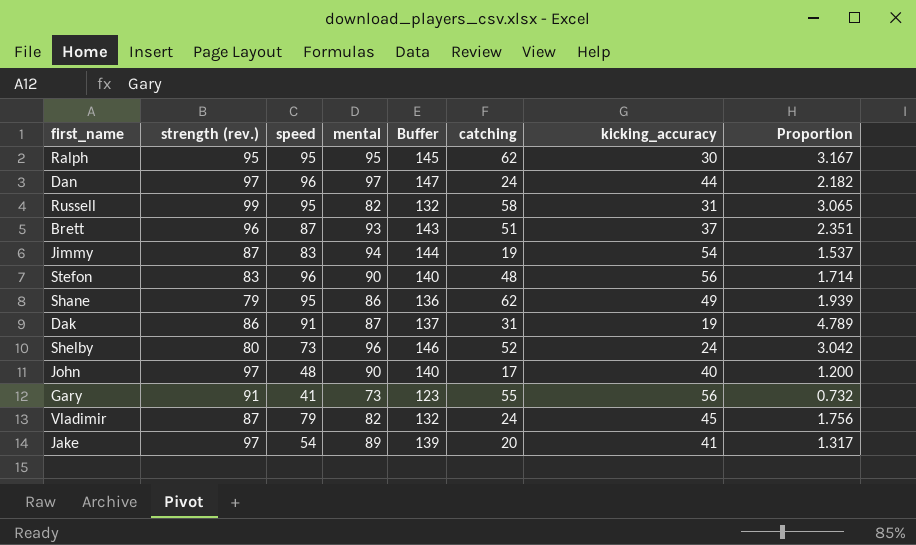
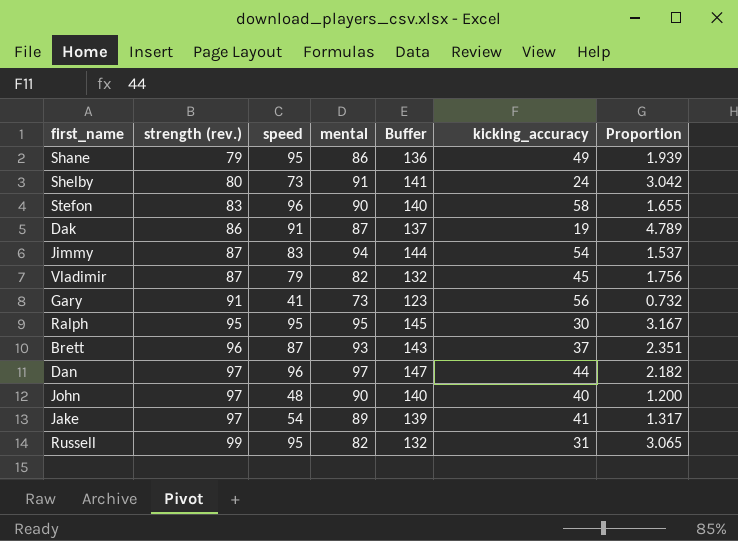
row order: none -> strength (rev.) ascending
column catching | position: 6 -> none
Shelby | mental: 96 -> 91
Shelby | Buffer: 146 -> 141
Stefon | kicking_accuracy: 56 -> 58
Stefon | Proportion: 1.714 -> 1.655

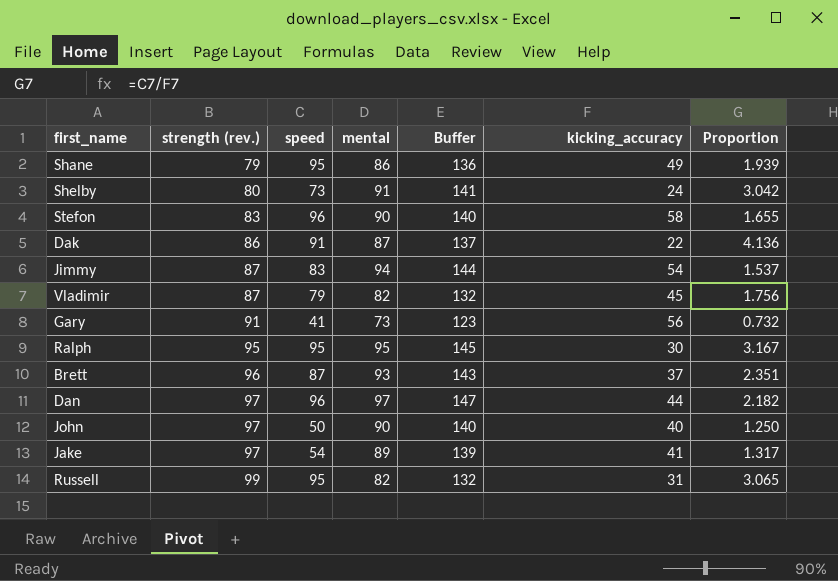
Dak | kicking_accuracy: 19 -> 22
Dak | Proportion: 4.789 -> 4.136
John | speed: 48 -> 50
John | Proportion: 1.200 -> 1.250

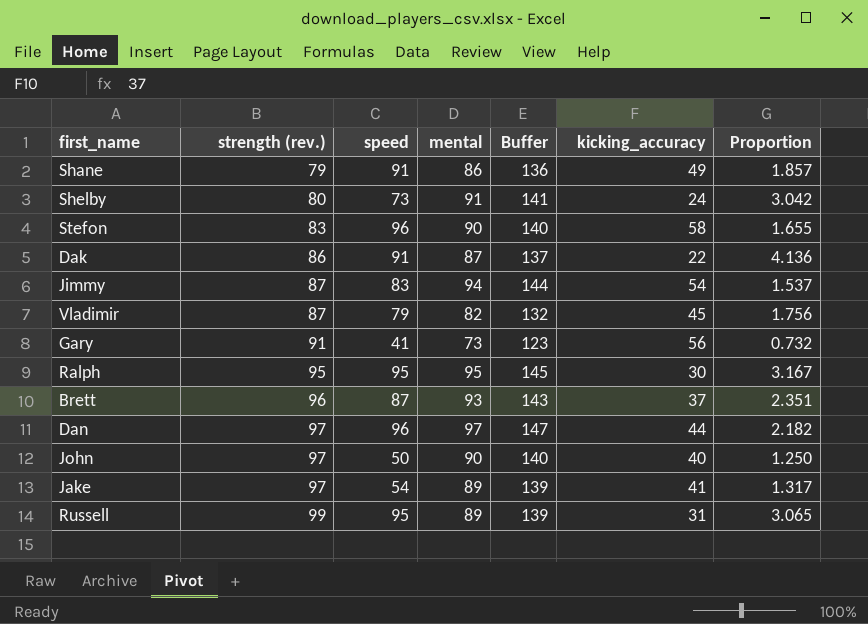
Shane | speed: 95 -> 91
Shane | Proportion: 1.939 -> 1.857
Russell | mental: 82 -> 89
Russell | Buffer: 132 -> 139

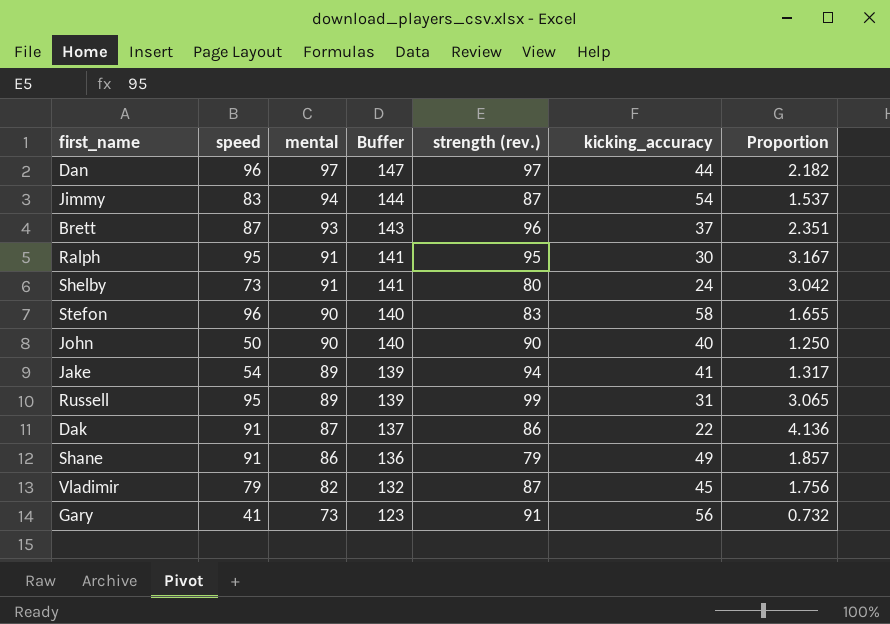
row order: strength (rev.) ascending -> mental descending
column strength (rev.) | position: 2 -> 5
Ralph | mental: 95 -> 91
Ralph | Buffer: 145 -> 141
John | strength (rev.): 97 -> 90
Jake | strength (rev.): 97 -> 94

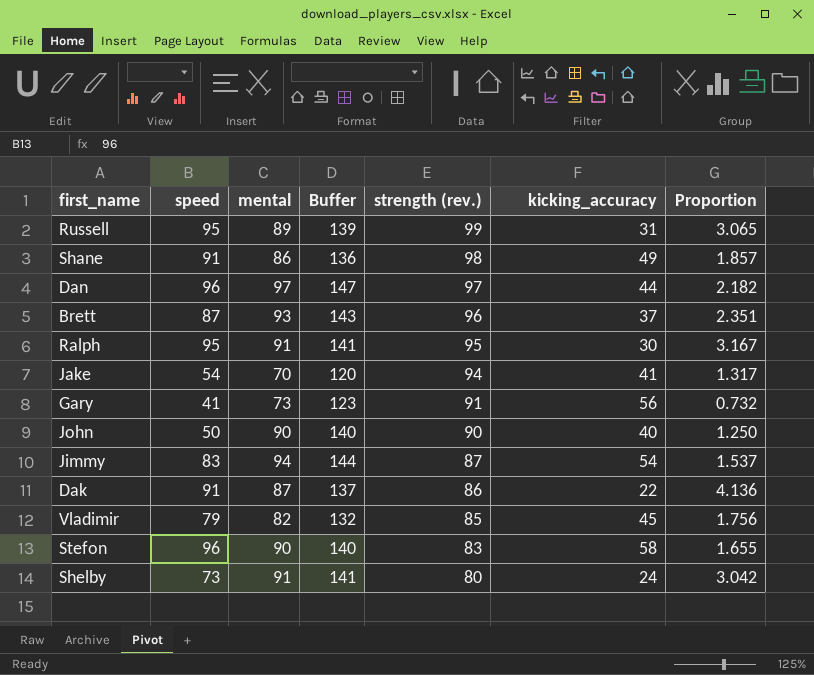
row order: mental descending -> strength (rev.) descending
Shane | strength (rev.): 79 -> 98
Jake | mental: 89 -> 70
Jake | Buffer: 139 -> 120
Vladimir | strength (rev.): 87 -> 85

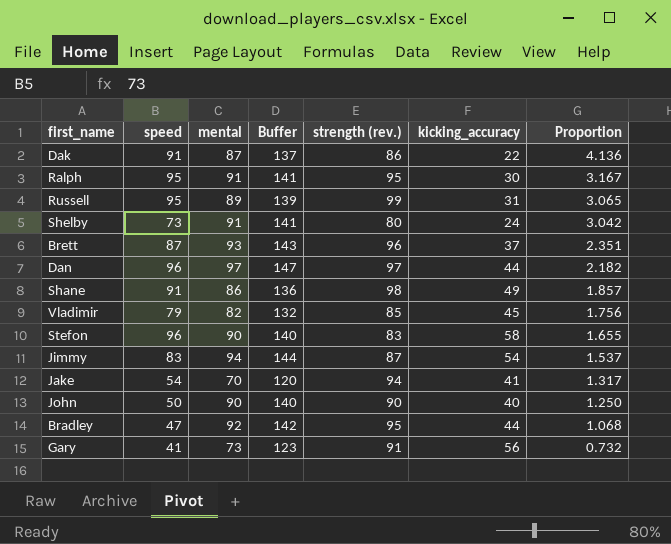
row order: strength (rev.) descending -> Proportion descending
row Bradley: none -> 47 | 92 | 142 | 95 | 44 | 1.068

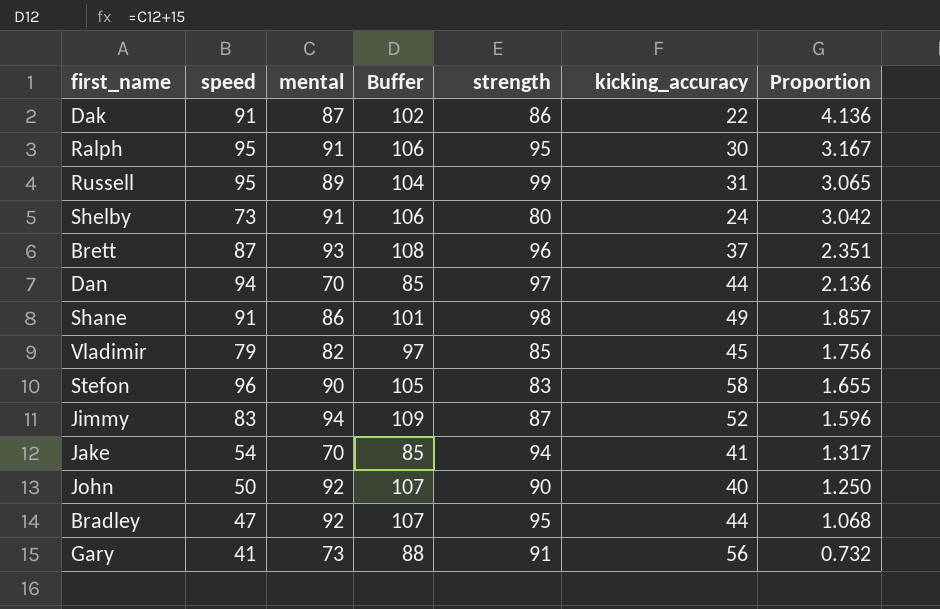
column Buffer | formula: [mental] + 50 -> [mental] + 15
column name: strength (rev.) -> strength
Dan | speed: 96 -> 94
Dan | mental: 97 -> 70
Dan | Proportion: 2.182 -> 2.136
Jimmy | kicking_accuracy: 54 -> 52
Jimmy | Proportion: 1.537 -> 1.596
John | mental: 90 -> 92

